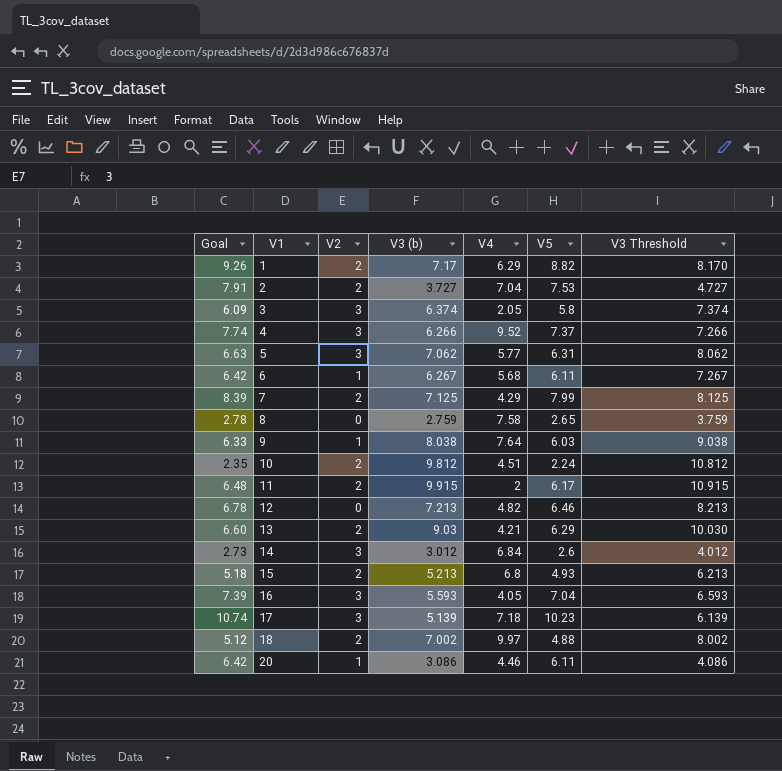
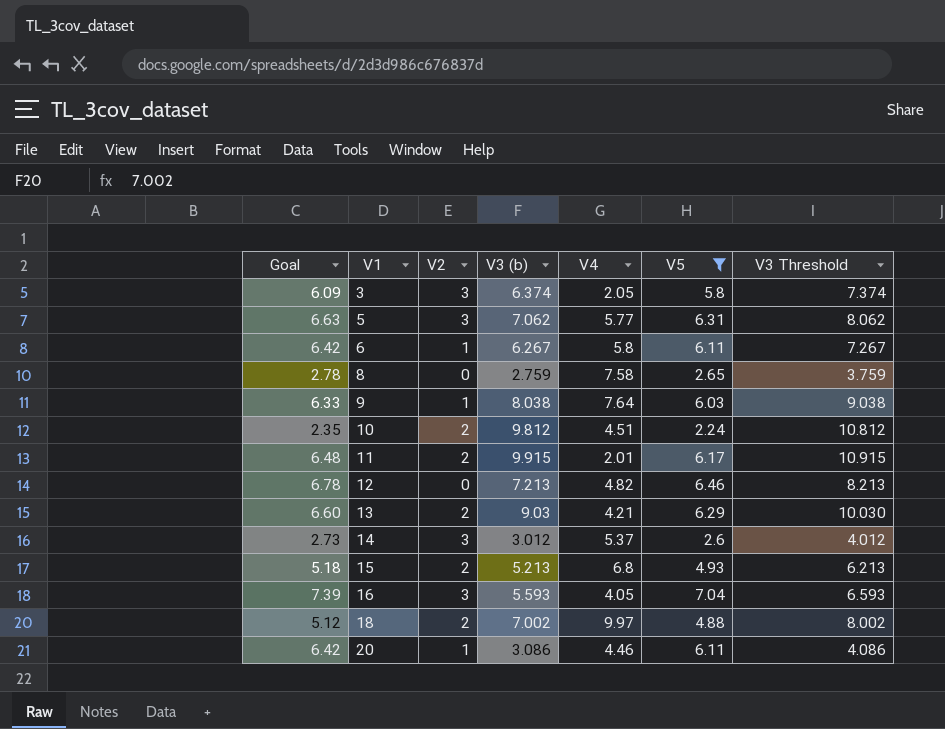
filter: none -> V5 <= 7.04
6 | V4: 5.68 -> 5.8
11 | V4: 2 -> 2.01
14 | V4: 6.84 -> 5.37

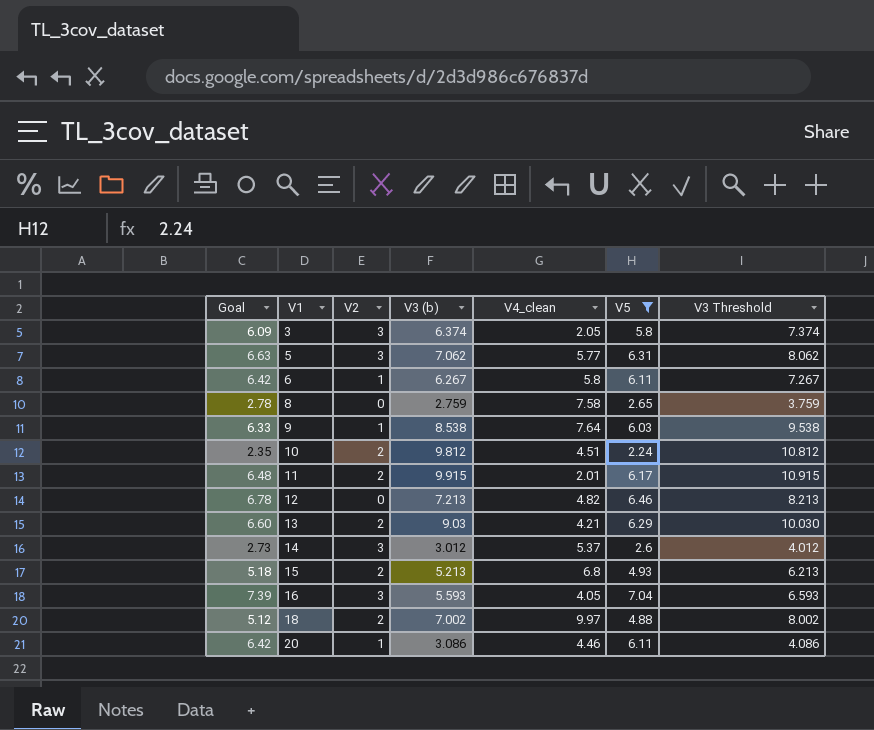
column name: V4 -> V4_clean
9 | V3 (b): 8.038 -> 8.538
9 | V3 Threshold: 9.038 -> 9.538

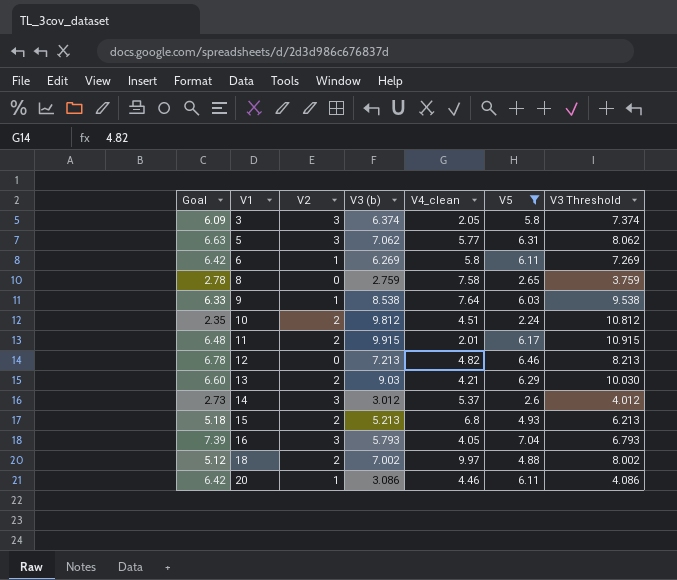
6 | V3 (b): 6.267 -> 6.269
6 | V3 Threshold: 7.267 -> 7.269
16 | V3 (b): 5.593 -> 5.793
16 | V3 Threshold: 6.593 -> 6.793

